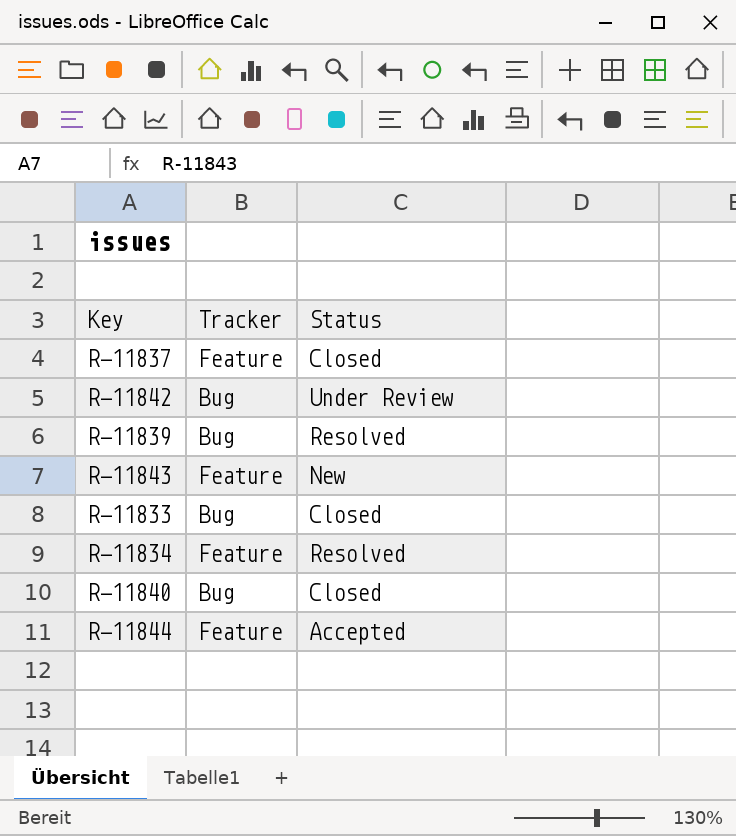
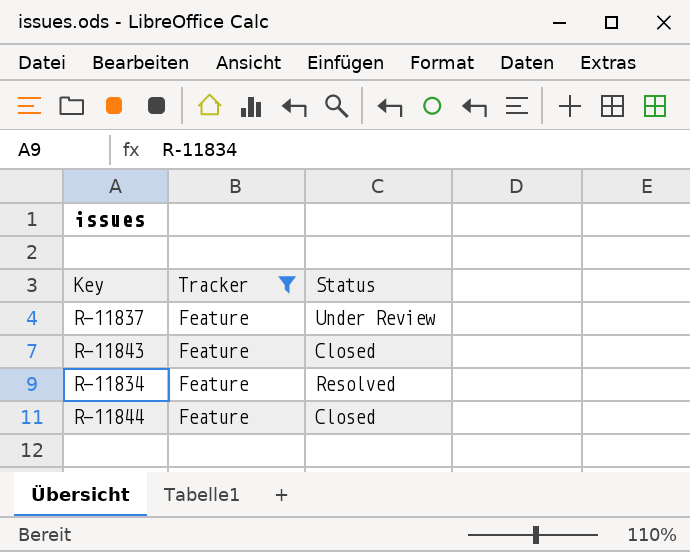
filter: none -> Tracker = Feature
R-11837 | Status: Closed -> Under Review
R-11843 | Status: New -> Closed
R-11844 | Status: Accepted -> Closed

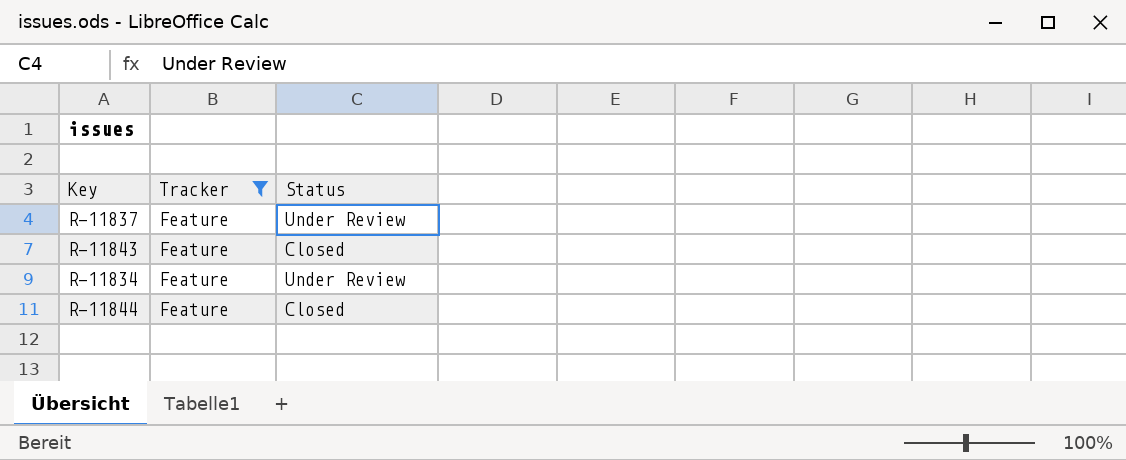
R-11834 | Status: Resolved -> Under Review

